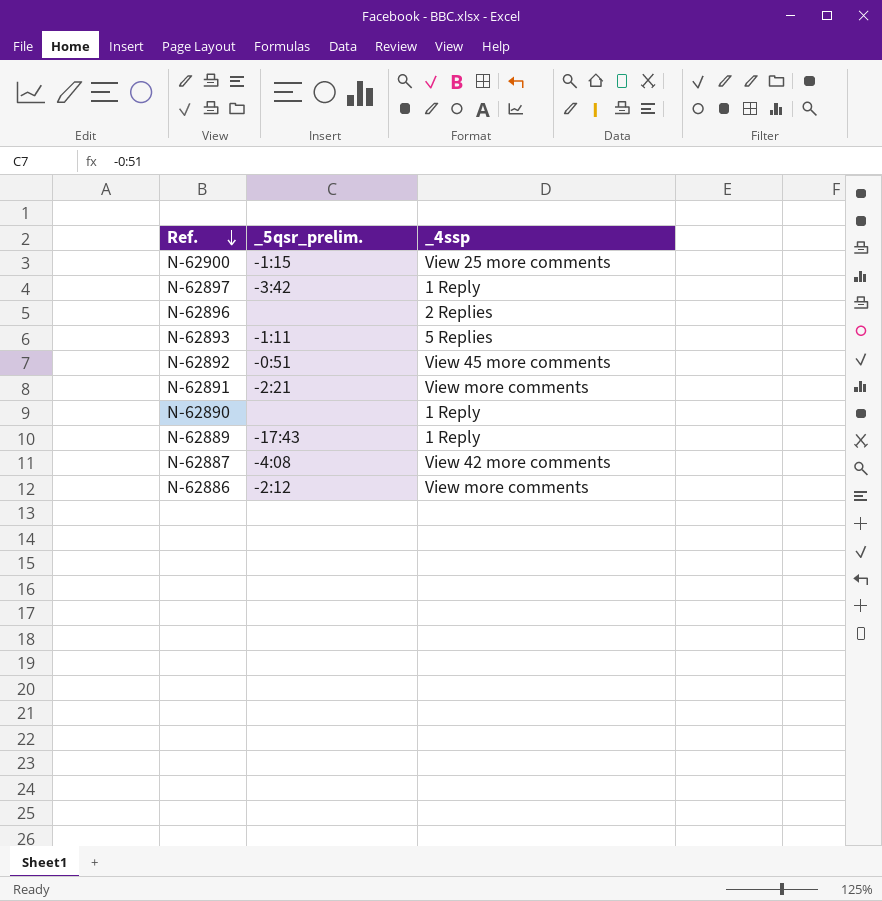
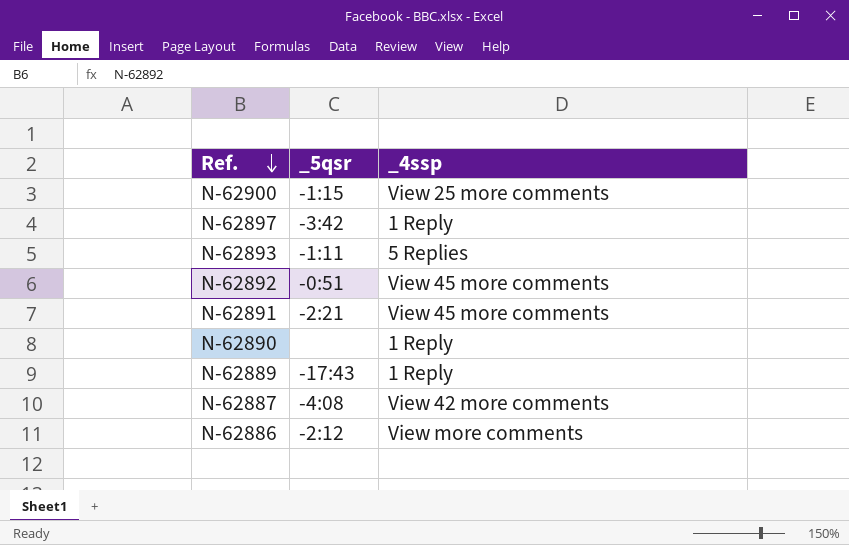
column name: _5qsr_prelim. -> _5qsr
row N-62896: none | 2 Replies -> none
N-62891 | _4ssp: View more comments -> View 45 more comments

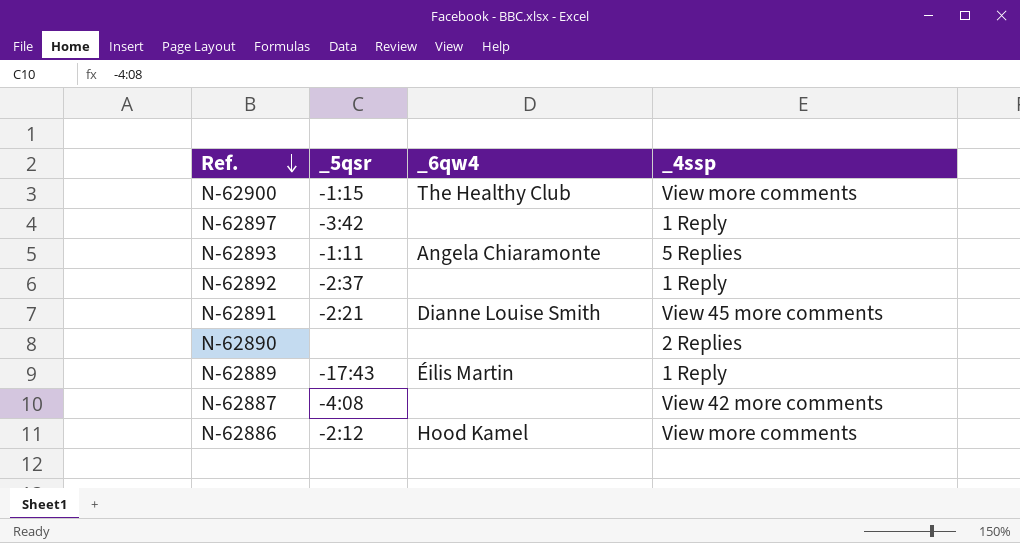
column _6qw4 | position: none -> 3
N-62900 | _4ssp: View 25 more comments -> View more comments
N-62892 | _5qsr: -0:51 -> -2:37
N-62892 | _4ssp: View 45 more comments -> 1 Reply
N-62890 | _4ssp: 1 Reply -> 2 Replies

